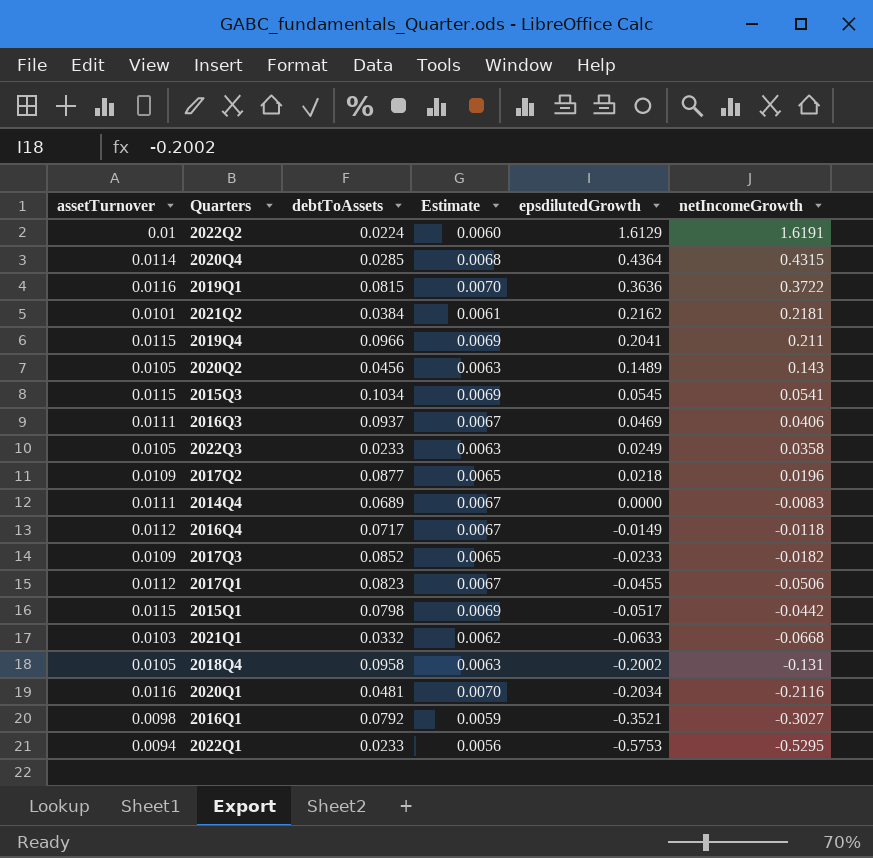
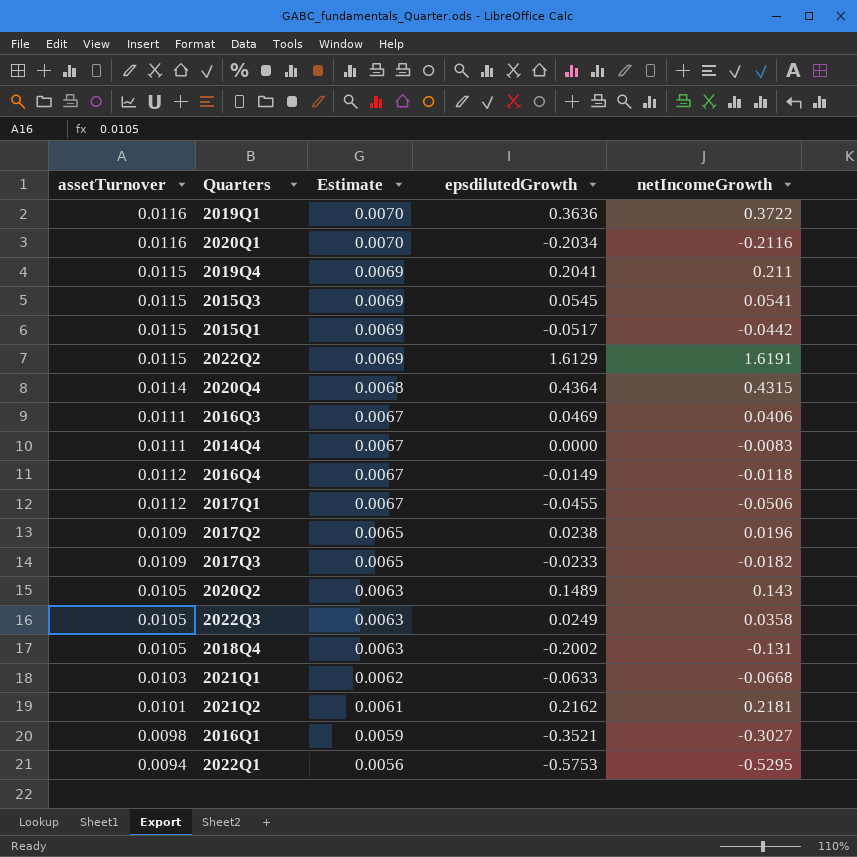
row order: epsdilutedGrowth descending -> Estimate descending
column debtToAssets | position: 3 -> none
2022Q2 | assetTurnover: 0.01 -> 0.0115
2022Q2 | Estimate: 0.0060 -> 0.0069
2017Q2 | epsdilutedGrowth: 0.0218 -> 0.0238

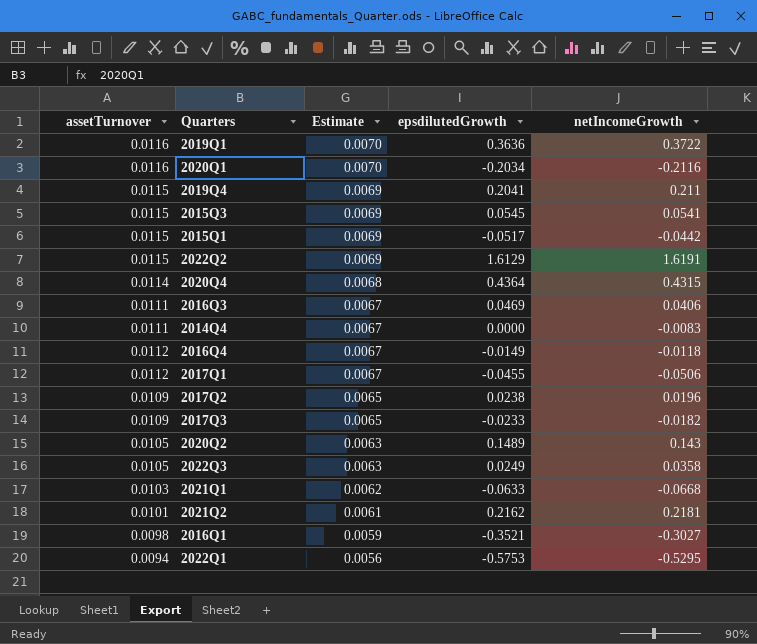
row 2018Q4: 0.0105 | 0.0063 | -0.2002 | -0.131 -> none

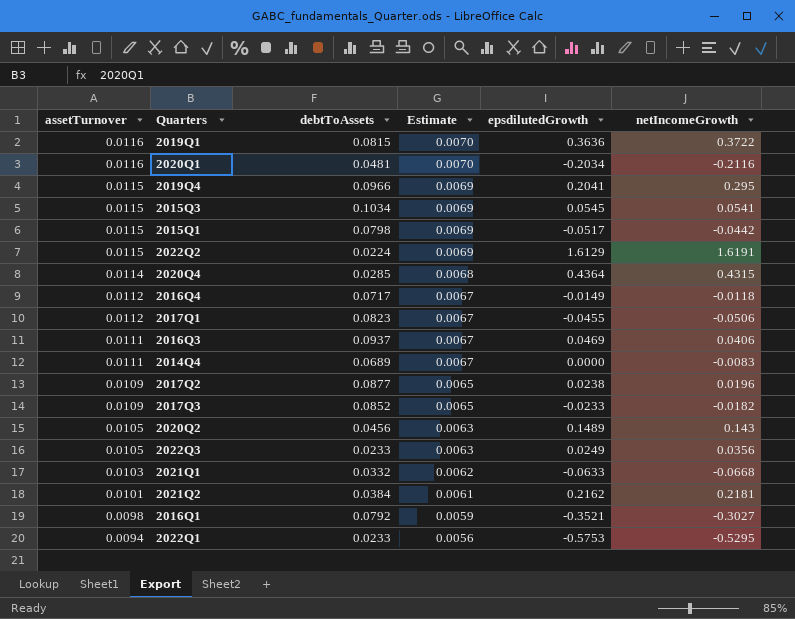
row order: Estimate descending -> assetTurnover descending
column debtToAssets | position: none -> 3
2019Q4 | netIncomeGrowth: 0.211 -> 0.295
2022Q3 | netIncomeGrowth: 0.0358 -> 0.0356

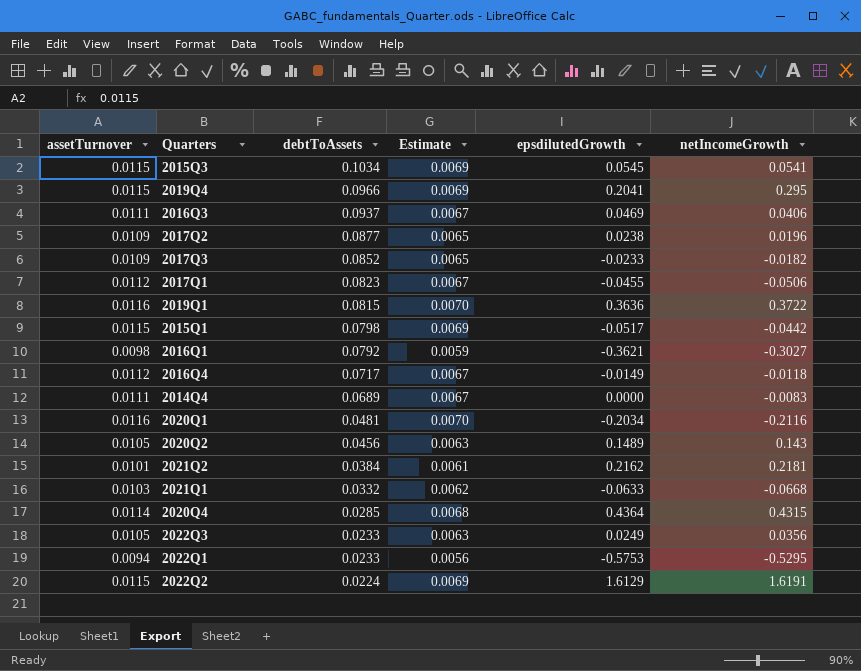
row order: assetTurnover descending -> debtToAssets descending
2016Q1 | epsdilutedGrowth: -0.3521 -> -0.3621

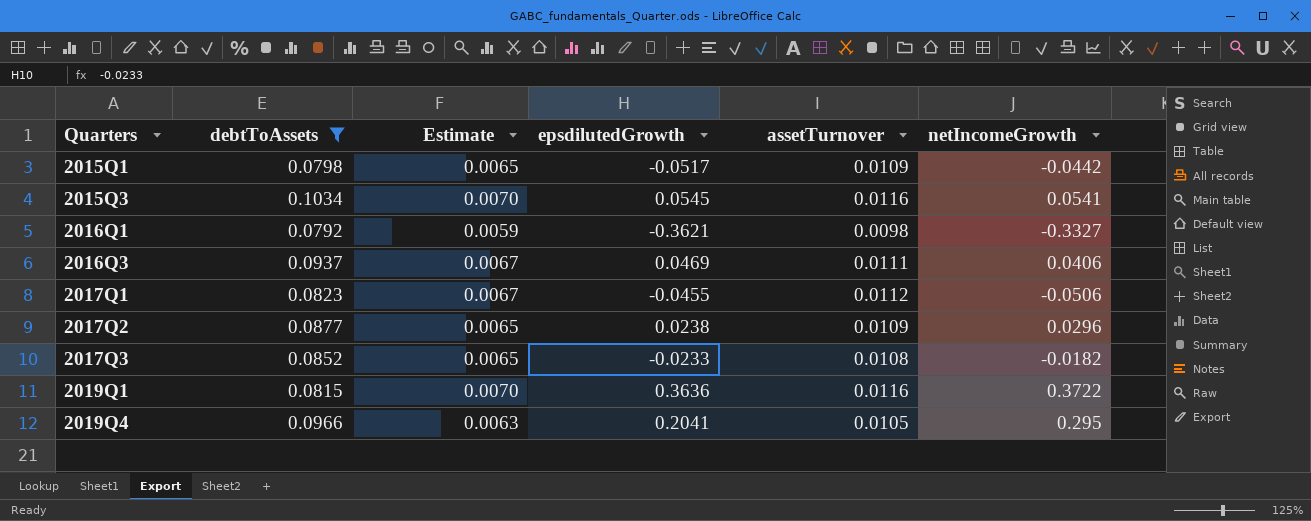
filter: none -> debtToAssets >= 0.0792
row order: debtToAssets descending -> Quarters ascending
column assetTurnover | position: 1 -> 5
2015Q1 | Estimate: 0.0069 -> 0.0065
2015Q1 | assetTurnover: 0.0115 -> 0.0109
2015Q3 | Estimate: 0.0069 -> 0.0070
2015Q3 | assetTurnover: 0.0115 -> 0.0116
2016Q1 | netIncomeGrowth: -0.3027 -> -0.3327
2017Q2 | netIncomeGrowth: 0.0196 -> 0.0296
2017Q3 | assetTurnover: 0.0109 -> 0.0108
2019Q4 | Estimate: 0.0069 -> 0.0063
2019Q4 | assetTurnover: 0.0115 -> 0.0105

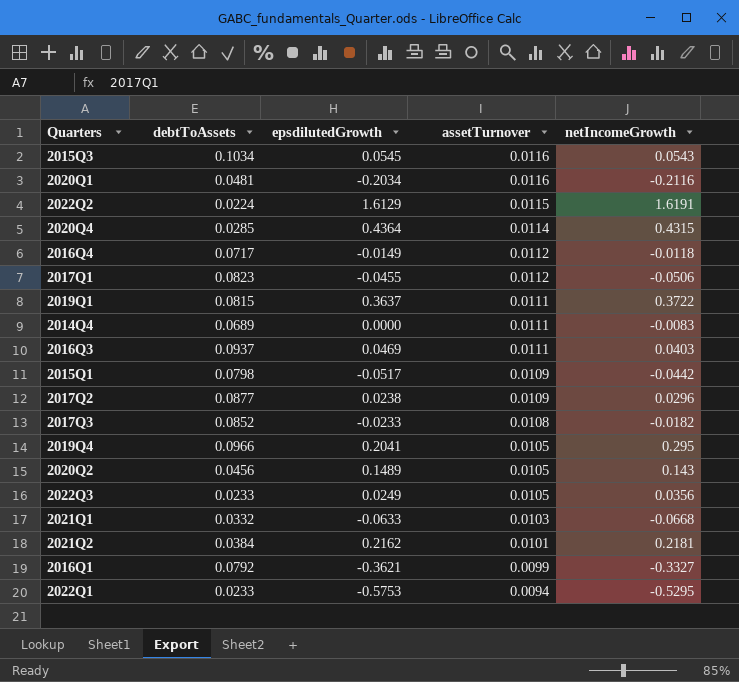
filter: debtToAssets >= 0.0792 -> none
row order: Quarters ascending -> assetTurnover descending
column Estimate | formula: [assetTurnover] * 0.6 -> none
2015Q3 | netIncomeGrowth: 0.0541 -> 0.0543
2019Q1 | epsdilutedGrowth: 0.3636 -> 0.3637
2019Q1 | assetTurnover: 0.0116 -> 0.0111
2016Q3 | netIncomeGrowth: 0.0406 -> 0.0403
2016Q1 | assetTurnover: 0.0098 -> 0.0099

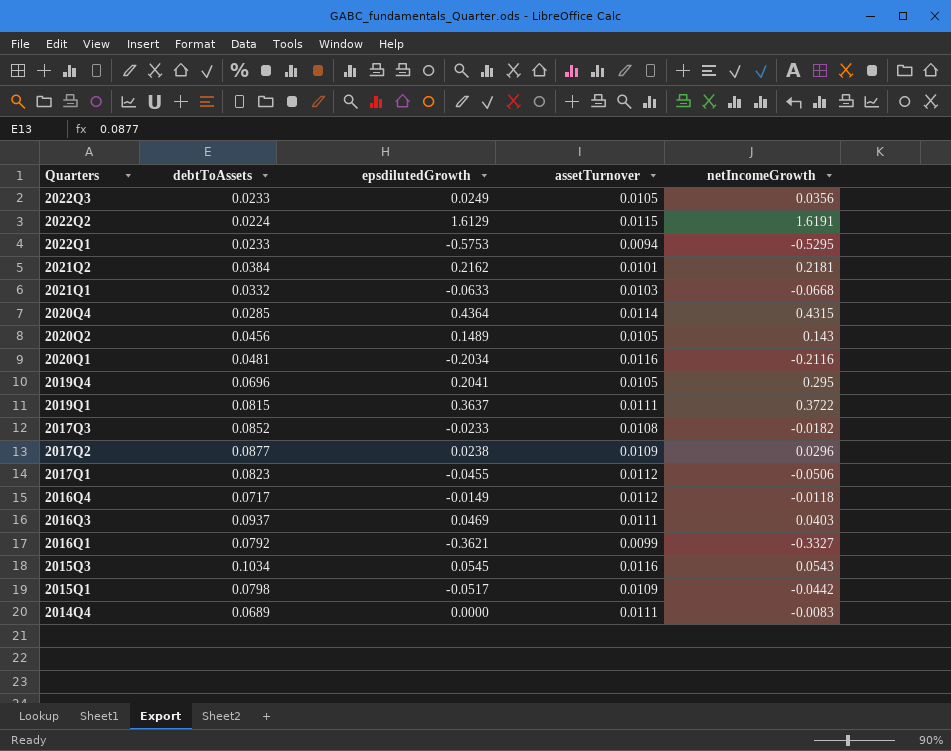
row order: assetTurnover descending -> Quarters descending
2019Q4 | debtToAssets: 0.0966 -> 0.0696

